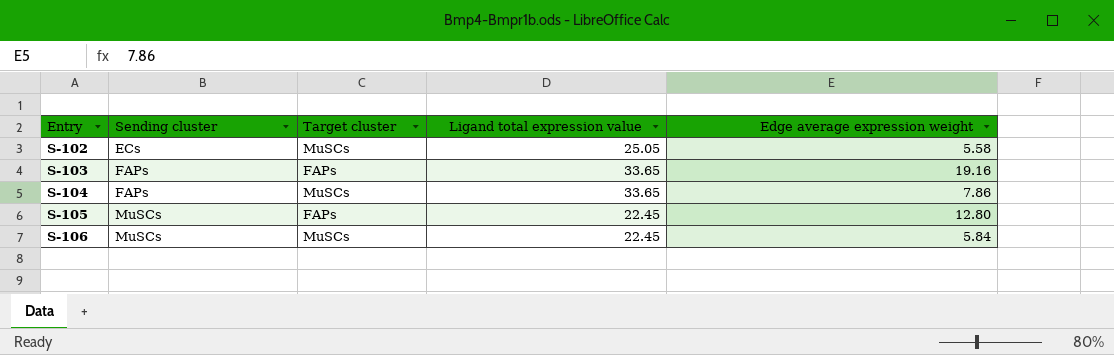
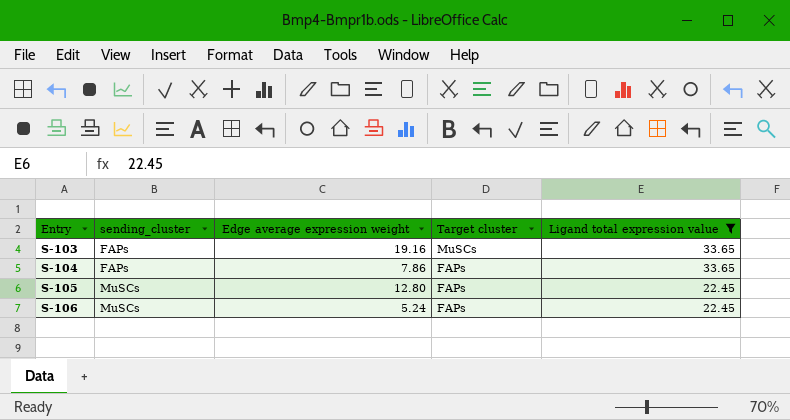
filter: none -> Ligand total expression value != 25.05
column name: Sending cluster -> sending_cluster
column Edge average expression weight | position: 5 -> 3
S-103 | Target cluster: FAPs -> MuSCs
S-104 | Target cluster: MuSCs -> FAPs
S-106 | Edge average expression weight: 5.84 -> 5.24
S-106 | Target cluster: MuSCs -> FAPs

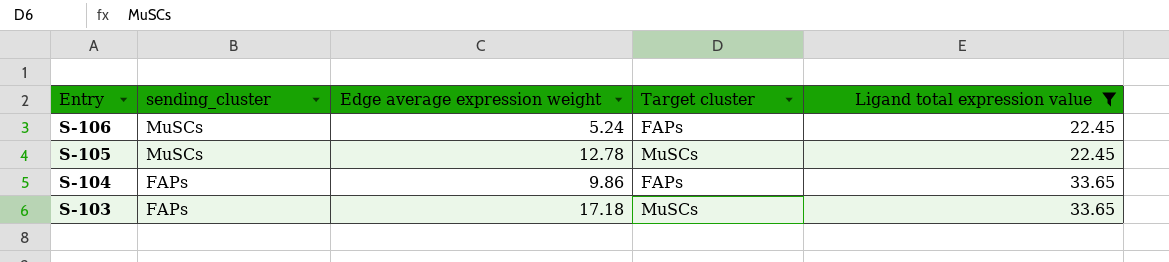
row order: Entry ascending -> Entry descending
S-105 | Edge average expression weight: 12.80 -> 12.78
S-105 | Target cluster: FAPs -> MuSCs
S-104 | Edge average expression weight: 7.86 -> 9.86
S-103 | Edge average expression weight: 19.16 -> 17.18

